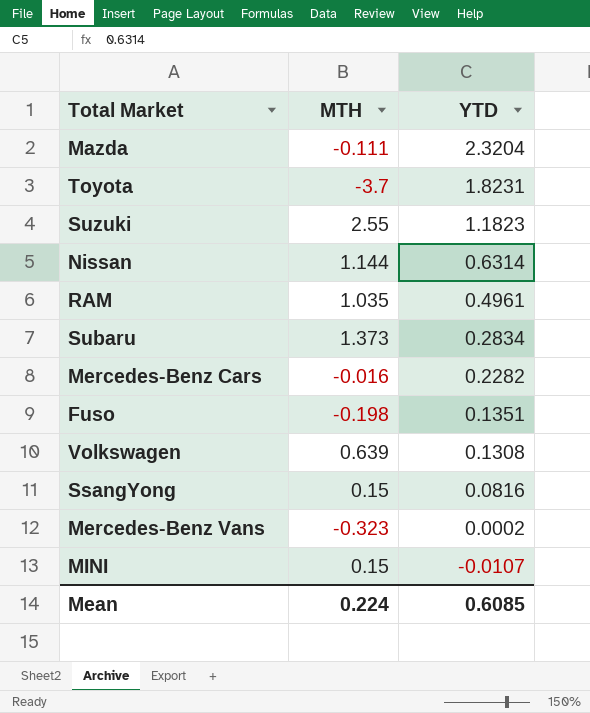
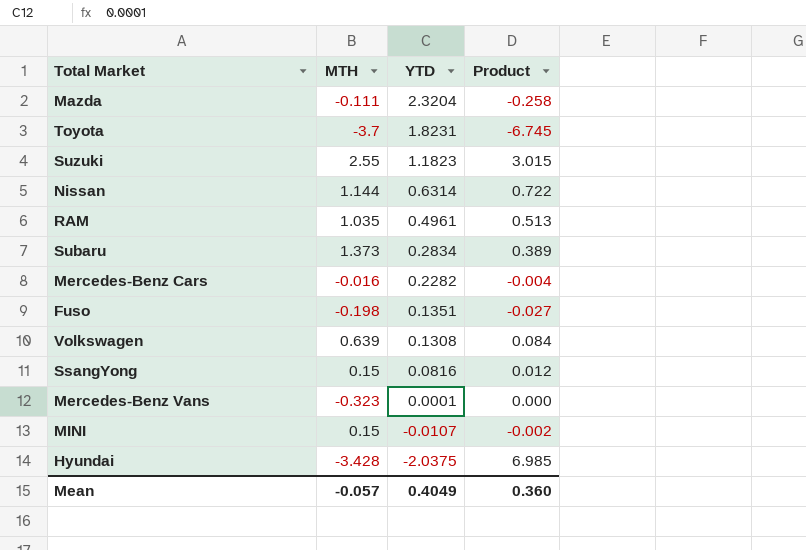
column Product | formula: none -> [MTH] * [YTD]
Mercedes-Benz Vans | YTD: 0.0002 -> 0.0001
row Hyundai: none -> -3.428 | -2.0375 | 6.985
Mean | MTH: 0.224 -> -0.057
Mean | YTD: 0.6085 -> 0.4049

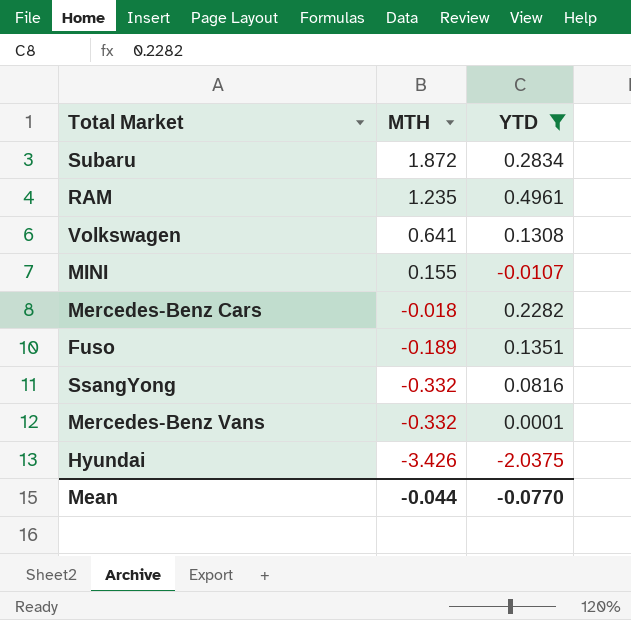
filter: none -> YTD <= 0.4961
row order: YTD descending -> MTH descending
column Product | formula: [MTH] * [YTD] -> none
Subaru | MTH: 1.373 -> 1.872
RAM | MTH: 1.035 -> 1.235
Volkswagen | MTH: 0.639 -> 0.641
MINI | MTH: 0.15 -> 0.155
Mercedes-Benz Cars | MTH: -0.016 -> -0.018
Fuso | MTH: -0.198 -> -0.189
SsangYong | MTH: 0.15 -> -0.332
Mercedes-Benz Vans | MTH: -0.323 -> -0.332
Hyundai | MTH: -3.428 -> -3.426
Mean | MTH: -0.057 -> -0.044
Mean | YTD: 0.4049 -> -0.0770

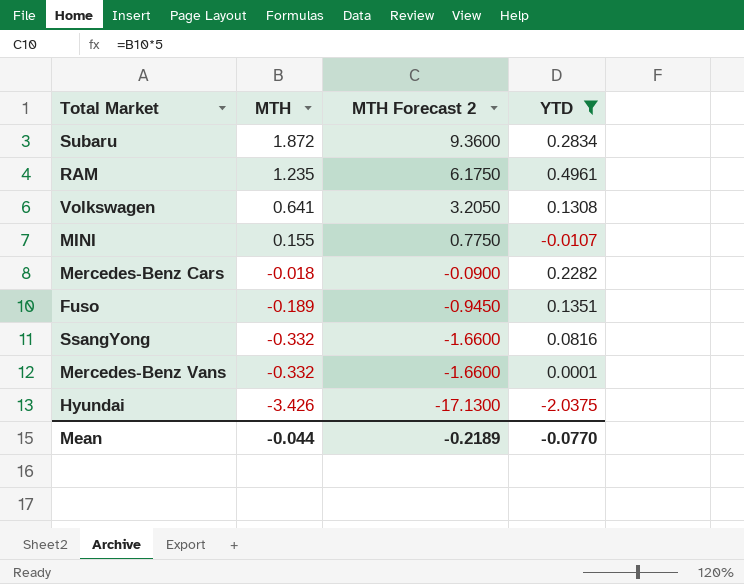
column MTH Forecast 2 | formula: none -> [MTH] * 5

